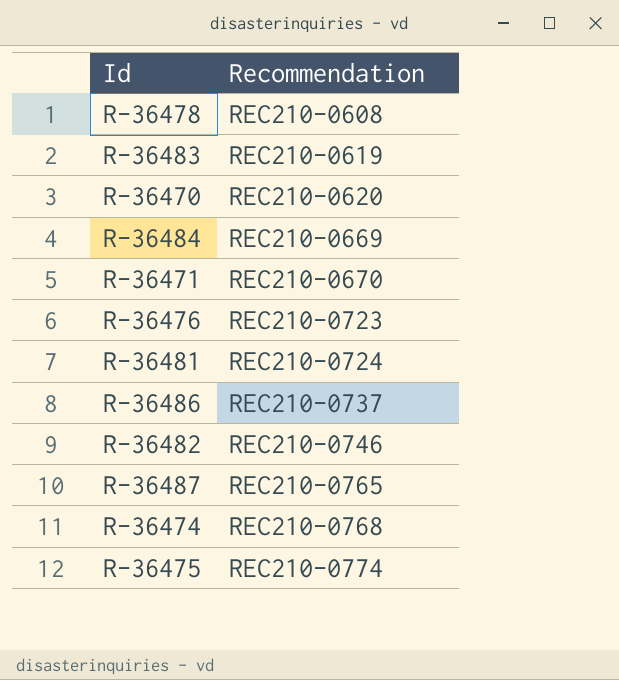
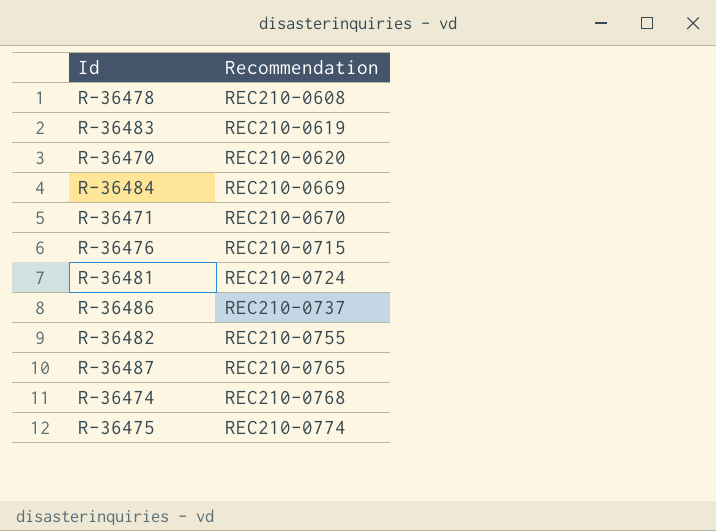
R-36476 | Recommendation: REC210-0723 -> REC210-0715
R-36482 | Recommendation: REC210-0746 -> REC210-0755

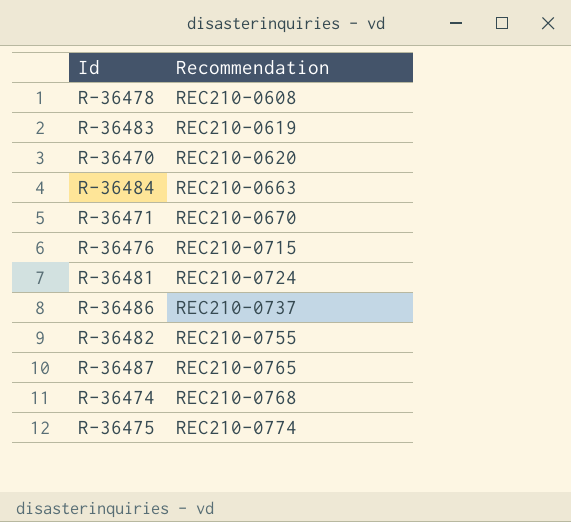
R-36484 | Recommendation: REC210-0669 -> REC210-0663

